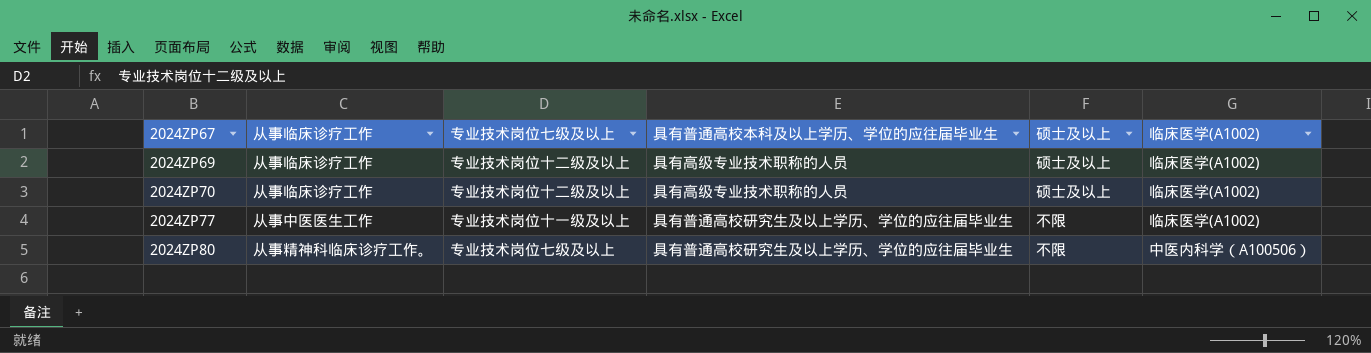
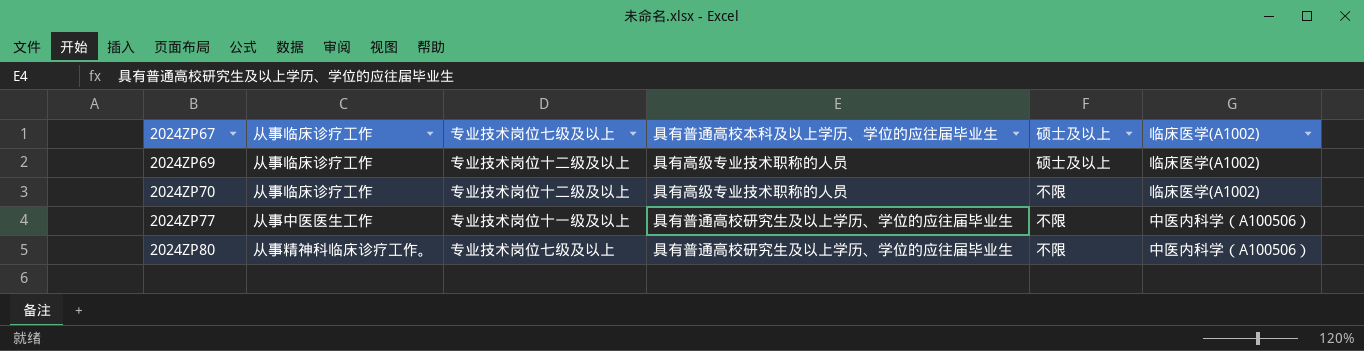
2024ZP70 | 硕士及以上: 硕士及以上 -> 不限
2024ZP77 | 临床医学(A1002): 临床医学(A1002) -> 中医内科学（A100506）

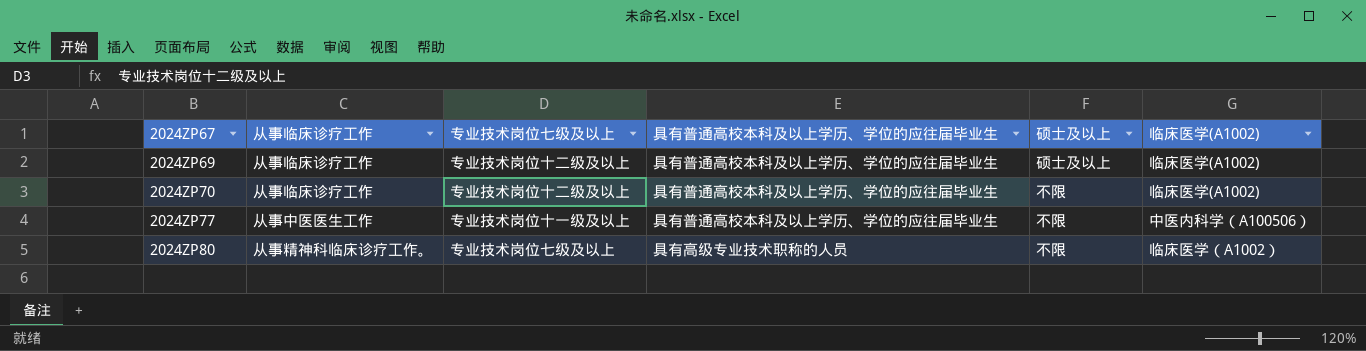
2024ZP69 | 具有普通高校本科及以上学历、学位的应往届毕业生: 具有高级专业技术职称的人员 -> 具有普通高校本科及以上学历、学位的应往届毕业生
2024ZP70 | 具有普通高校本科及以上学历、学位的应往届毕业生: 具有高级专业技术职称的人员 -> 具有普通高校本科及以上学历、学位的应往届毕业生
2024ZP77 | 具有普通高校本科及以上学历、学位的应往届毕业生: 具有普通高校研究生及以上学历、学位的应往届毕业生 -> 具有普通高校本科及以上学历、学位的应往届毕业生
2024ZP80 | 具有普通高校本科及以上学历、学位的应往届毕业生: 具有普通高校研究生及以上学历、学位的应往届毕业生 -> 具有高级专业技术职称的人员
2024ZP80 | 临床医学(A1002): 中医内科学（A100506） -> 临床医学（A1002）

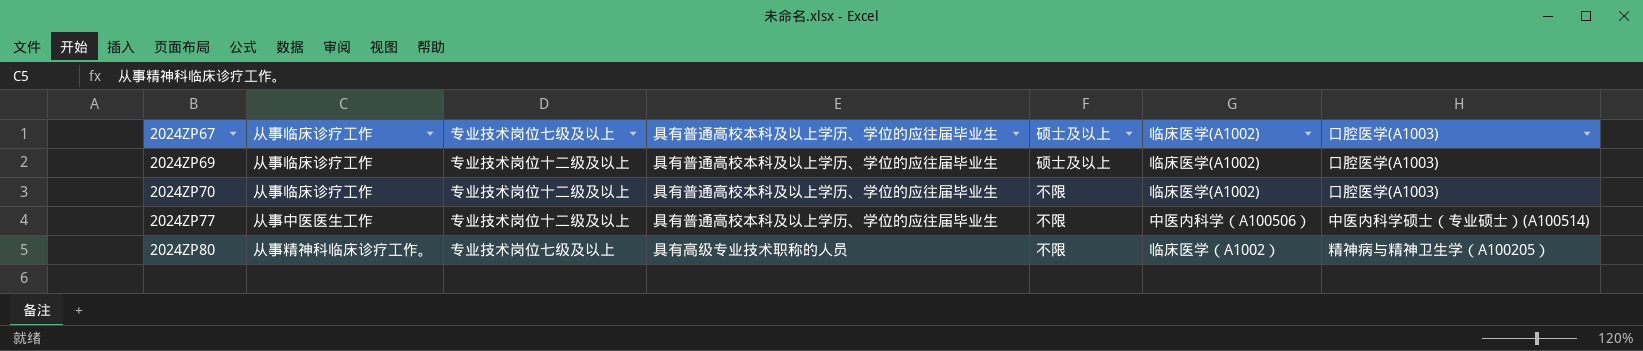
column 口腔医学(A1003) | position: none -> 7
2024ZP77 | 专业技术岗位七级及以上: 专业技术岗位十一级及以上 -> 专业技术岗位十二级及以上

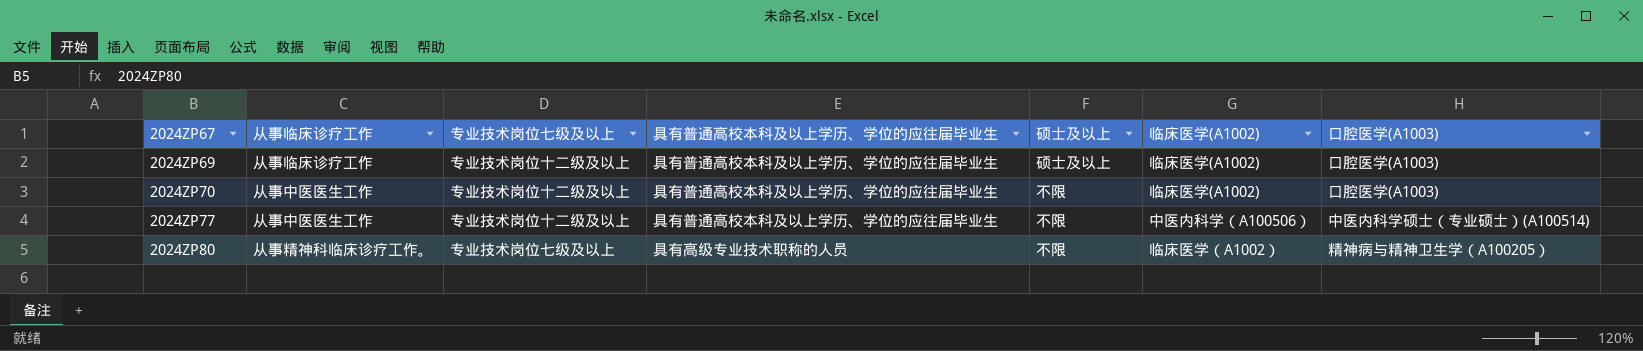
2024ZP70 | 从事临床诊疗工作: 从事临床诊疗工作 -> 从事中医医生工作

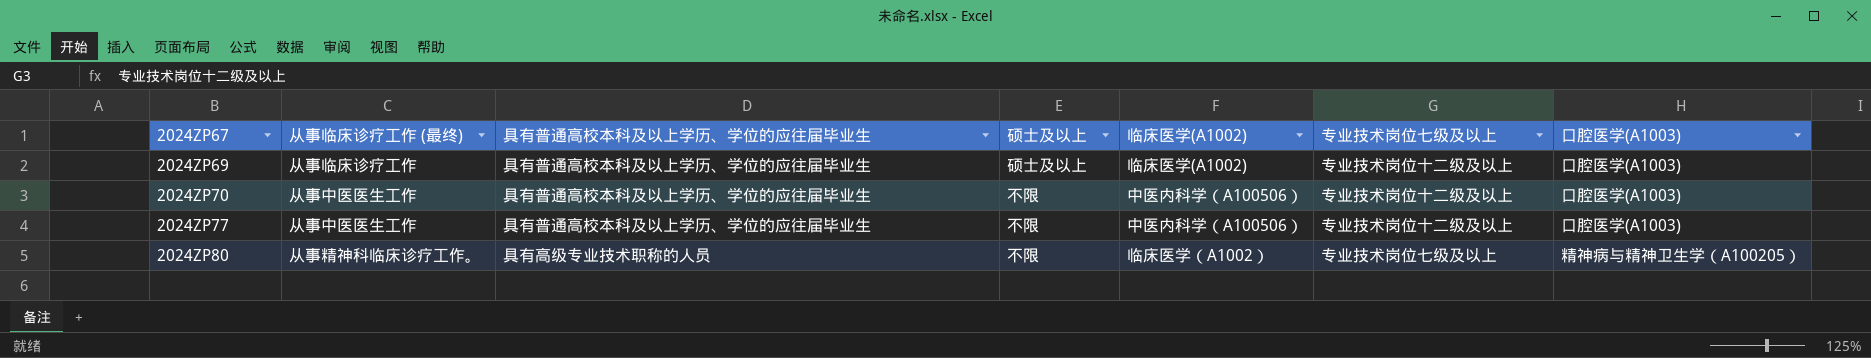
column name: 从事临床诊疗工作 -> 从事临床诊疗工作 (最终)
column 专业技术岗位七级及以上 | position: 3 -> 6
2024ZP70 | 临床医学(A1002): 临床医学(A1002) -> 中医内科学（A100506）
2024ZP77 | 口腔医学(A1003): 中医内科学硕士（专业硕士）(A100514) -> 口腔医学(A1003)

